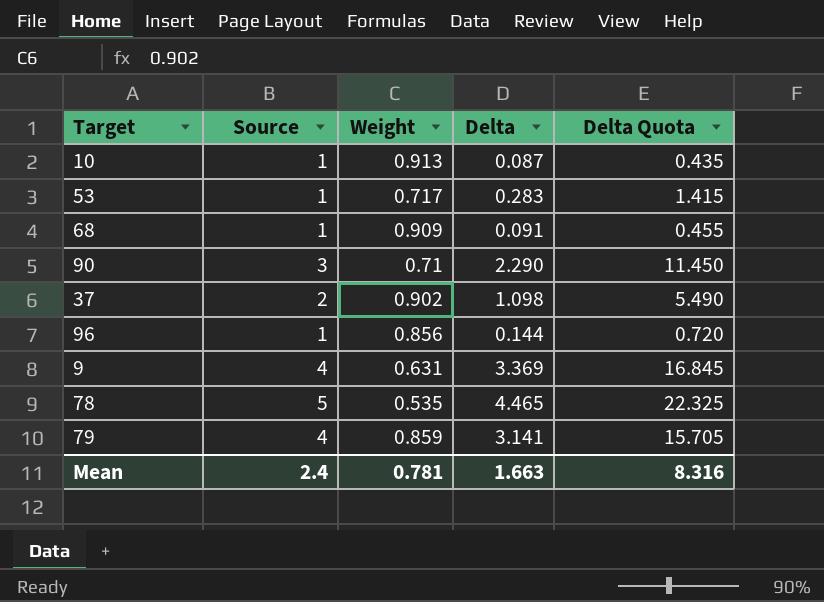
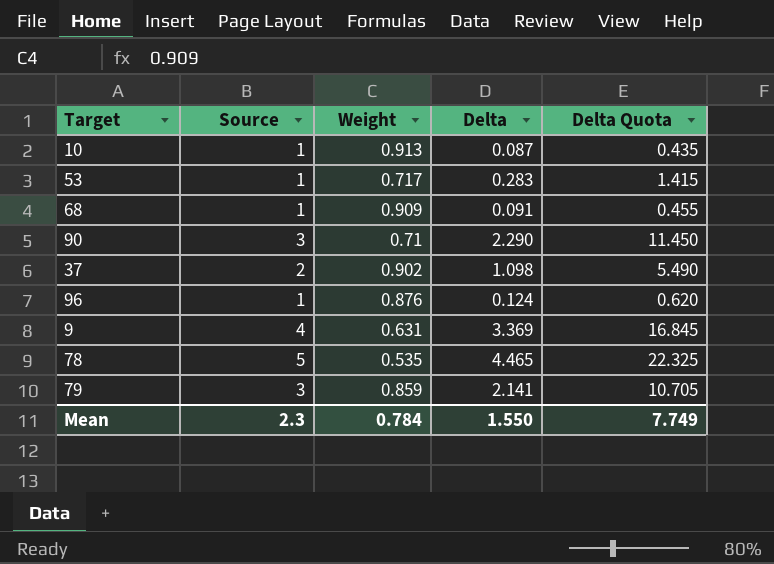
96 | Weight: 0.856 -> 0.876
96 | Delta: 0.144 -> 0.124
96 | Delta Quota: 0.720 -> 0.620
79 | Source: 4 -> 3
79 | Delta: 3.141 -> 2.141
79 | Delta Quota: 15.705 -> 10.705
Mean | Source: 2.4 -> 2.3
Mean | Weight: 0.781 -> 0.784
Mean | Delta: 1.663 -> 1.550
Mean | Delta Quota: 8.316 -> 7.749

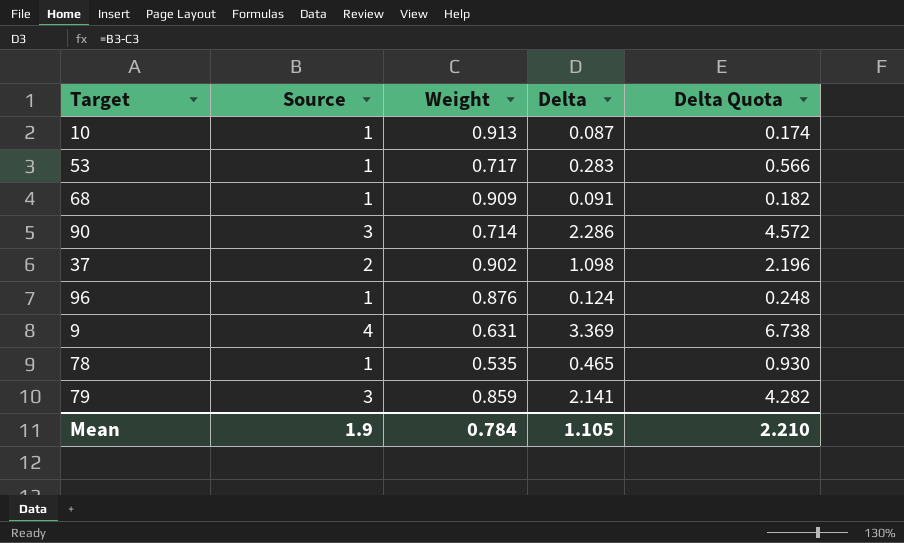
column Delta Quota | formula: [Delta] * 5 -> [Delta] * 2
90 | Weight: 0.71 -> 0.714
90 | Delta: 2.290 -> 2.286
78 | Source: 5 -> 1
78 | Delta: 4.465 -> 0.465
Mean | Source: 2.3 -> 1.9
Mean | Delta: 1.550 -> 1.105
Mean | Delta Quota: 7.749 -> 2.210

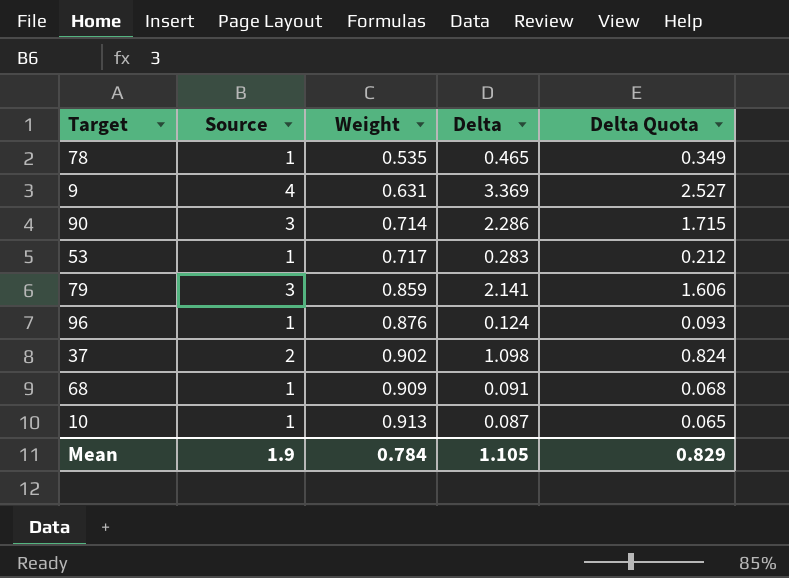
row order: none -> Weight ascending
column Delta Quota | formula: [Delta] * 2 -> [Delta] * 0.75
Mean | Delta Quota: 2.210 -> 0.829

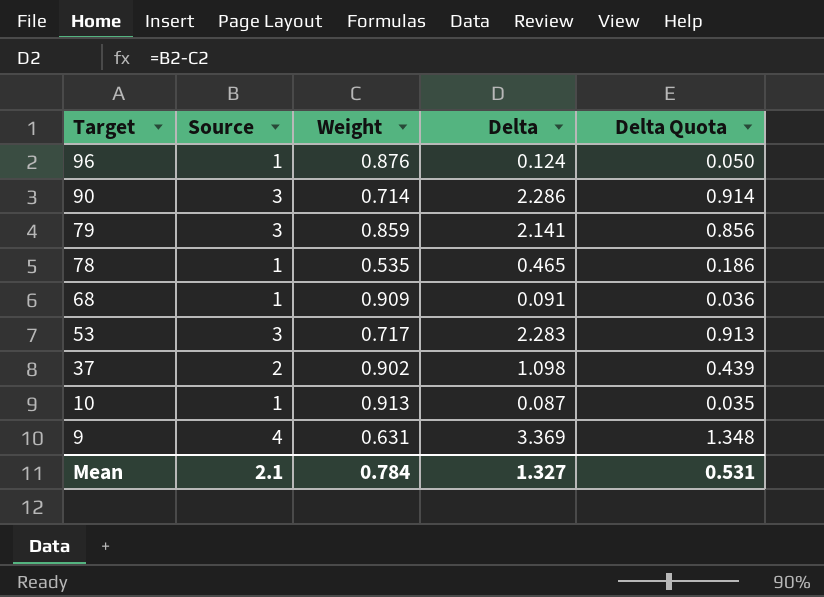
row order: Weight ascending -> Target descending
column Delta Quota | formula: [Delta] * 0.75 -> [Delta] * 0.4
53 | Source: 1 -> 3
53 | Delta: 0.283 -> 2.283
Mean | Source: 1.9 -> 2.1
Mean | Delta: 1.105 -> 1.327
Mean | Delta Quota: 0.829 -> 0.531

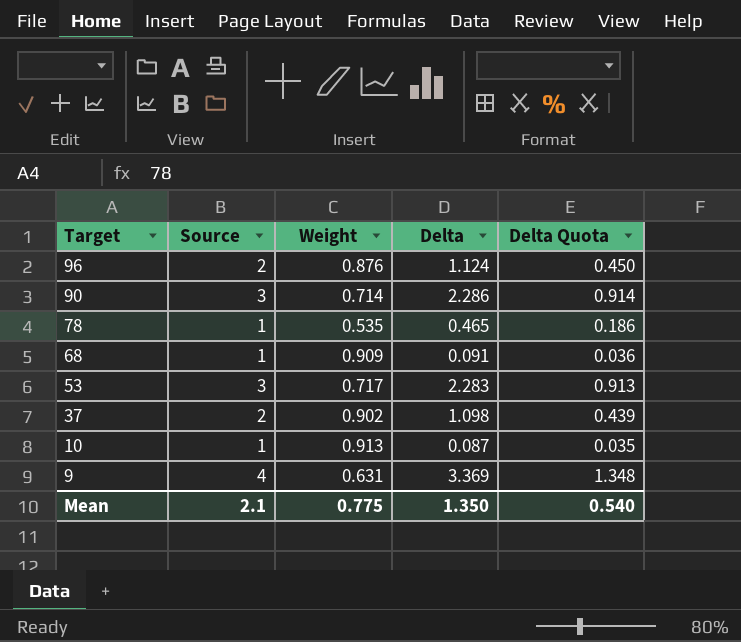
row 79: 3 | 0.859 | 2.141 | 0.856 -> none
96 | Source: 1 -> 2
96 | Delta: 0.124 -> 1.124
96 | Delta Quota: 0.050 -> 0.450
Mean | Weight: 0.784 -> 0.775
Mean | Delta: 1.327 -> 1.350
Mean | Delta Quota: 0.531 -> 0.540

